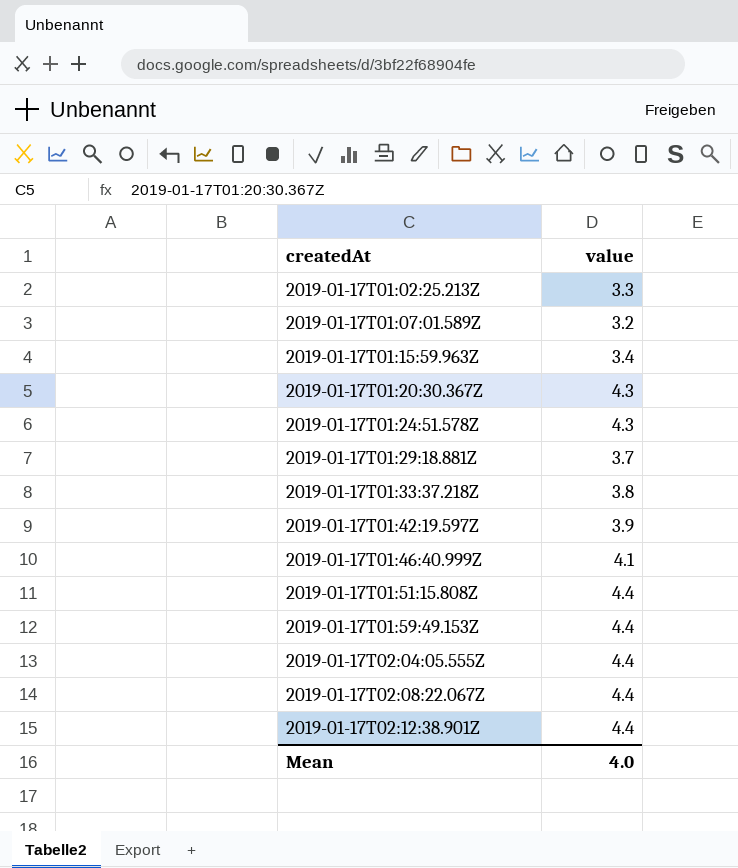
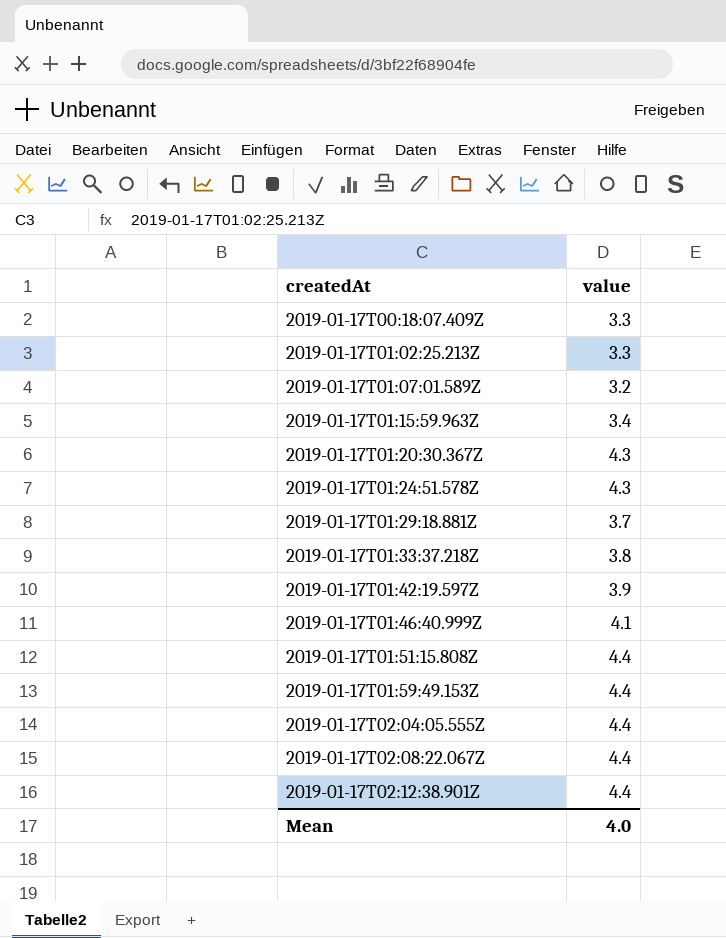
row 2019-01-17T00:18:07.409Z: none -> 3.3

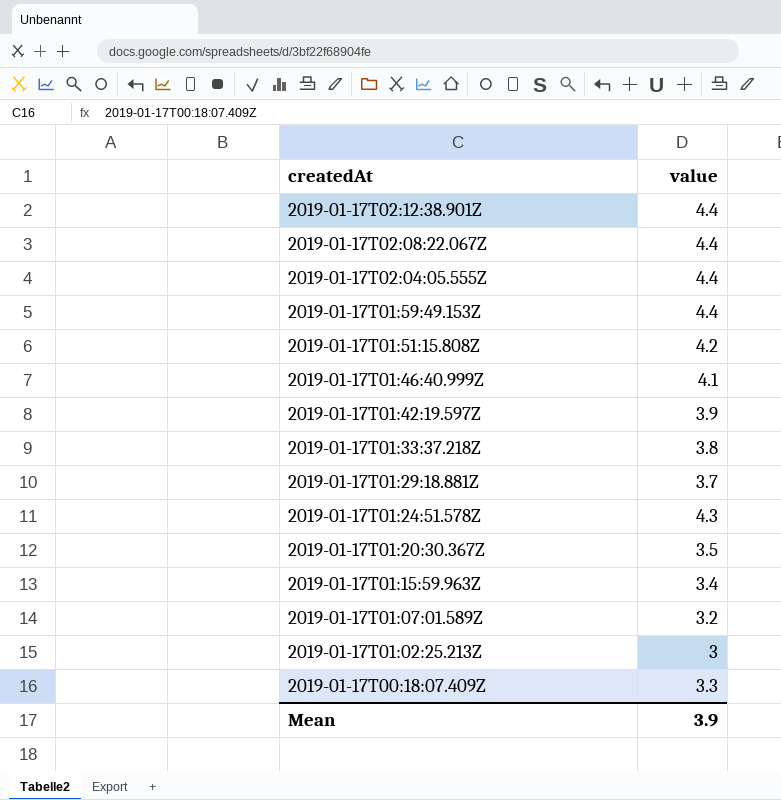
row order: createdAt ascending -> createdAt descending
2019-01-17T01:51:15.808Z | value: 4.4 -> 4.2
2019-01-17T01:20:30.367Z | value: 4.3 -> 3.5
2019-01-17T01:02:25.213Z | value: 3.3 -> 3
Mean | value: 4.0 -> 3.9

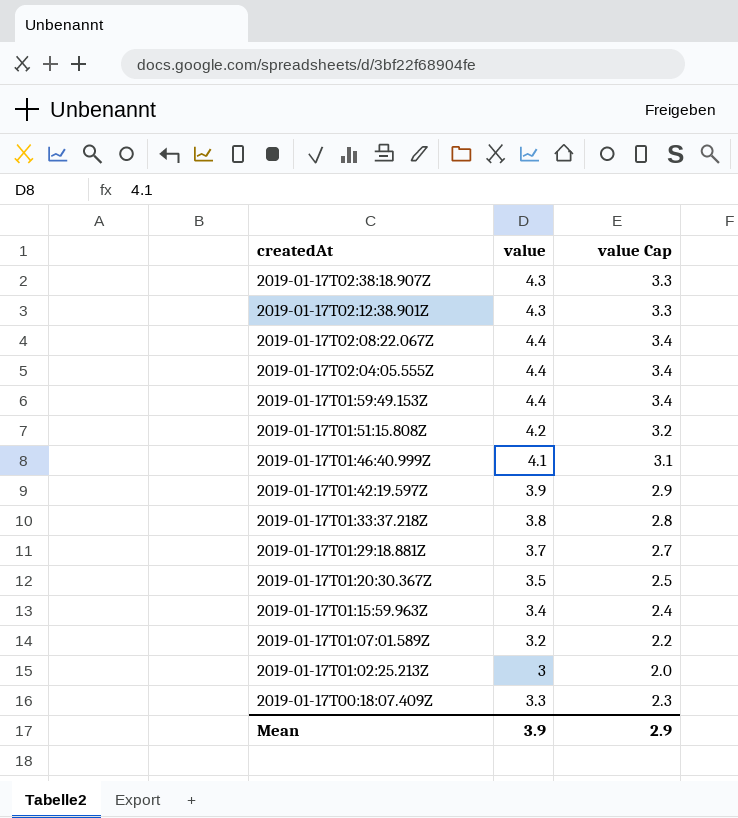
column value Cap | formula: none -> [value] - 1
row 2019-01-17T01:24:51.578Z: 4.3 -> none
row 2019-01-17T02:38:18.907Z: none -> 4.3 | 3.3
2019-01-17T02:12:38.901Z | value: 4.4 -> 4.3

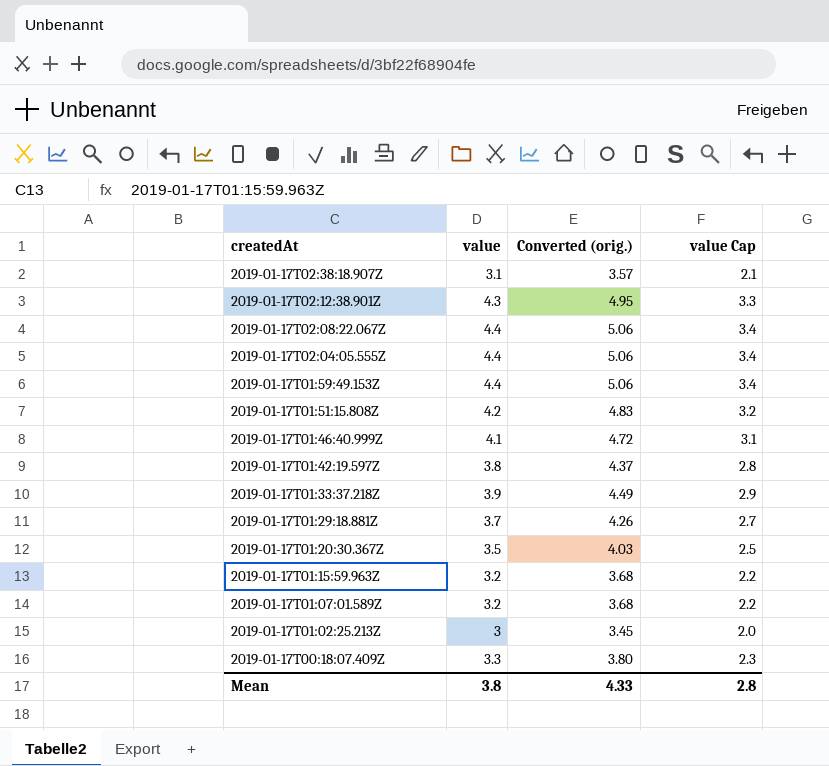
column Converted (orig.) | formula: none -> [value] * 1.15
2019-01-17T02:38:18.907Z | value: 4.3 -> 3.1
2019-01-17T02:38:18.907Z | value Cap: 3.3 -> 2.1
2019-01-17T01:42:19.597Z | value: 3.9 -> 3.8
2019-01-17T01:42:19.597Z | value Cap: 2.9 -> 2.8
2019-01-17T01:33:37.218Z | value: 3.8 -> 3.9
2019-01-17T01:33:37.218Z | value Cap: 2.8 -> 2.9
2019-01-17T01:15:59.963Z | value: 3.4 -> 3.2
2019-01-17T01:15:59.963Z | value Cap: 2.4 -> 2.2
Mean | value: 3.9 -> 3.8
Mean | value Cap: 2.9 -> 2.8

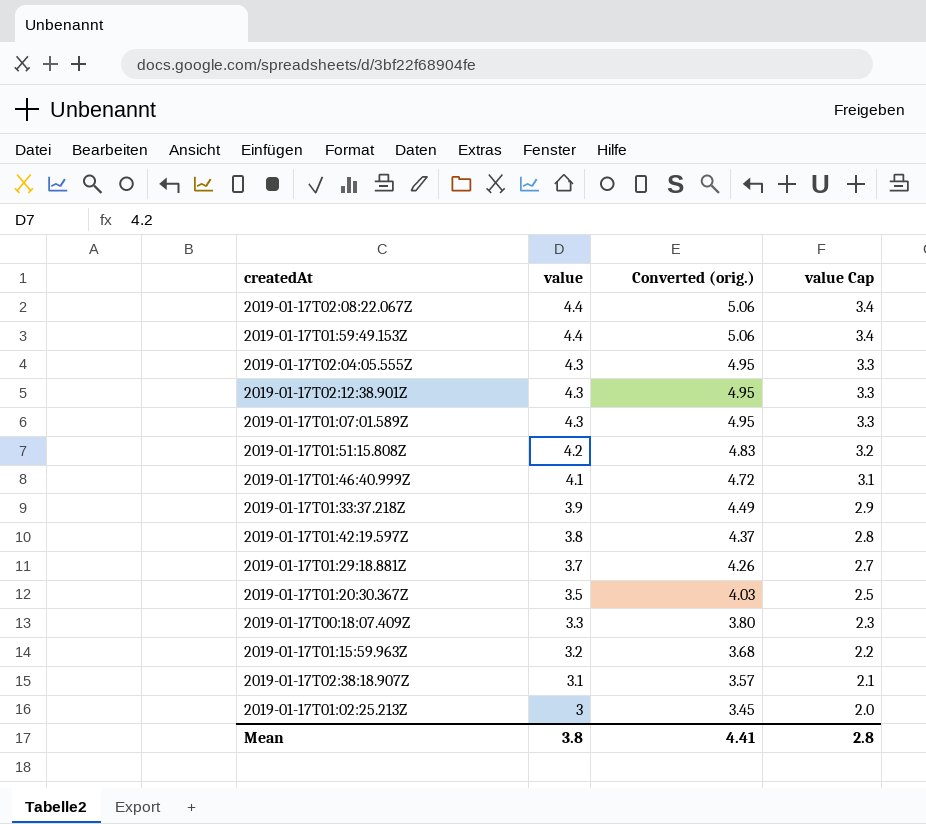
row order: createdAt descending -> value descending
2019-01-17T02:04:05.555Z | value: 4.4 -> 4.3
2019-01-17T02:04:05.555Z | Converted (orig.): 5.06 -> 4.95
2019-01-17T02:04:05.555Z | value Cap: 3.4 -> 3.3
2019-01-17T01:07:01.589Z | value: 3.2 -> 4.3
2019-01-17T01:07:01.589Z | Converted (orig.): 3.68 -> 4.95
2019-01-17T01:07:01.589Z | value Cap: 2.2 -> 3.3
Mean | Converted (orig.): 4.33 -> 4.41

